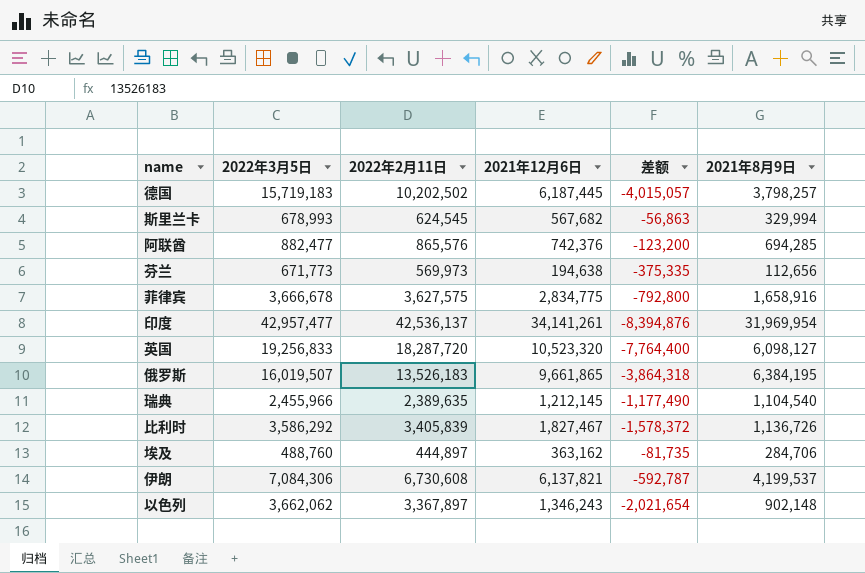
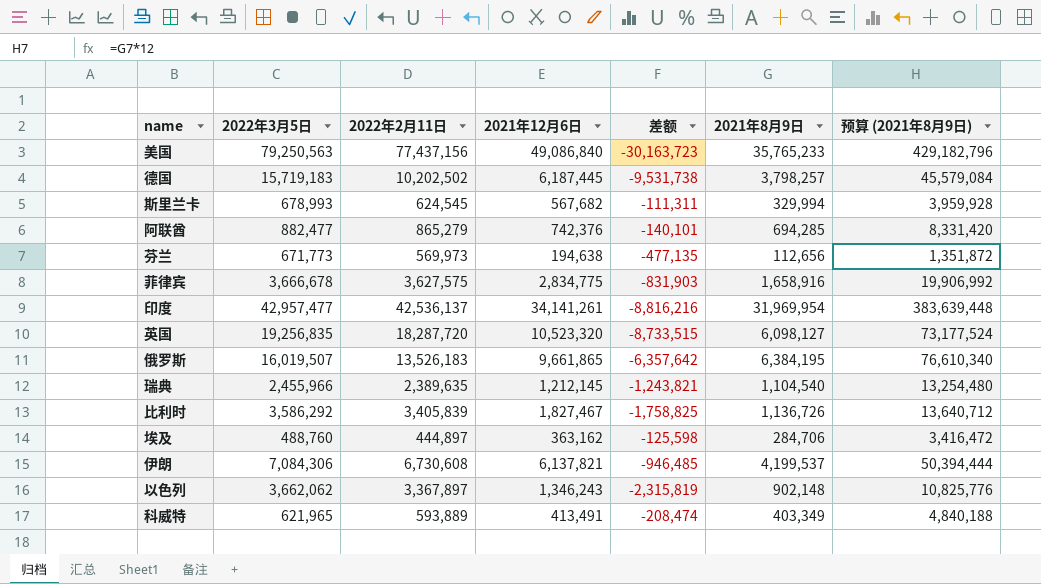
column 差额 | formula: [2021年12月6日] - [2022年2月11日] -> [2021年12月6日] - [2022年3月5日]
column 预算 (2021年8月9日) | formula: none -> [2021年8月9日] * 12
row 美国: none -> 79,250,563 | 77,437,156 | 49,086,840 | -30,163,723 | 35,765,233 | 429,182,796
阿联酋 | 2022年2月11日: 865,576 -> 865,279
英国 | 2022年3月5日: 19,256,833 -> 19,256,835
row 科威特: none -> 621,965 | 593,889 | 413,491 | -208,474 | 403,349 | 4,840,188

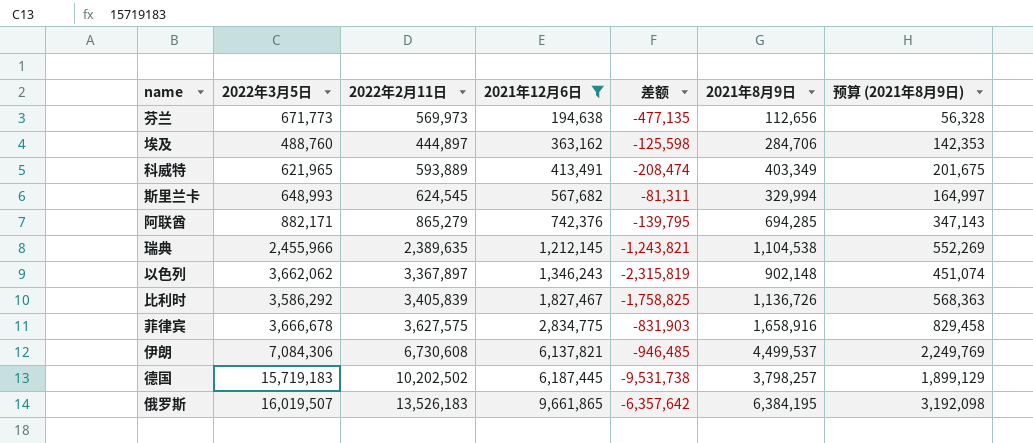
filter: none -> 2021年12月6日 <= 9,661,865
row order: none -> 2021年12月6日 ascending
column 预算 (2021年8月9日) | formula: [2021年8月9日] * 12 -> [2021年8月9日] * 0.5
斯里兰卡 | 2022年3月5日: 678,993 -> 648,993
斯里兰卡 | 差额: -111,311 -> -81,311
阿联酋 | 2022年3月5日: 882,477 -> 882,171
阿联酋 | 差额: -140,101 -> -139,795
瑞典 | 2021年8月9日: 1,104,540 -> 1,104,538
伊朗 | 2021年8月9日: 4,199,537 -> 4,499,537

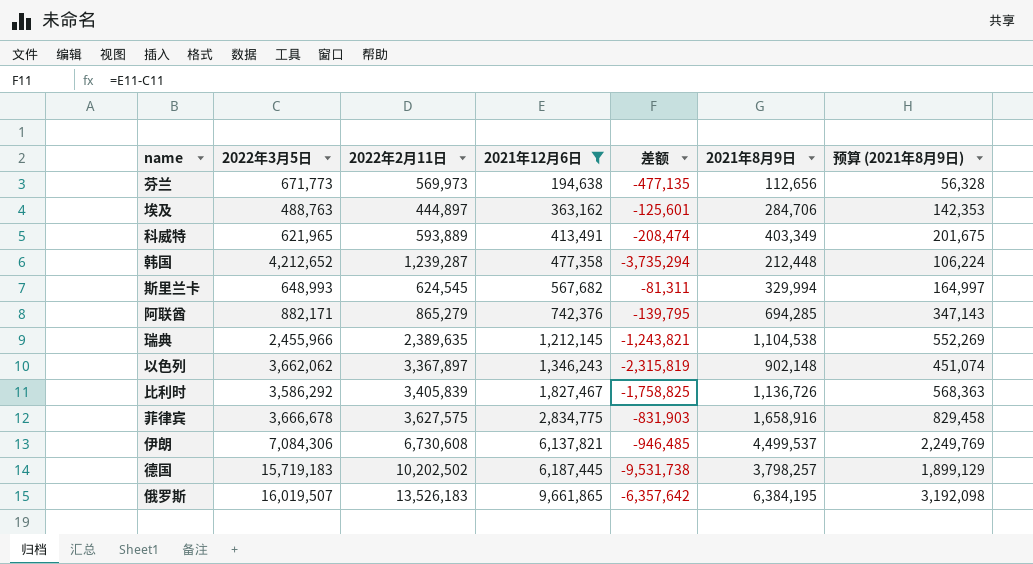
埃及 | 2022年3月5日: 488,760 -> 488,763
埃及 | 差额: -125,598 -> -125,601
row 韩国: none -> 4,212,652 | 1,239,287 | 477,358 | -3,735,294 | 212,448 | 106,224

